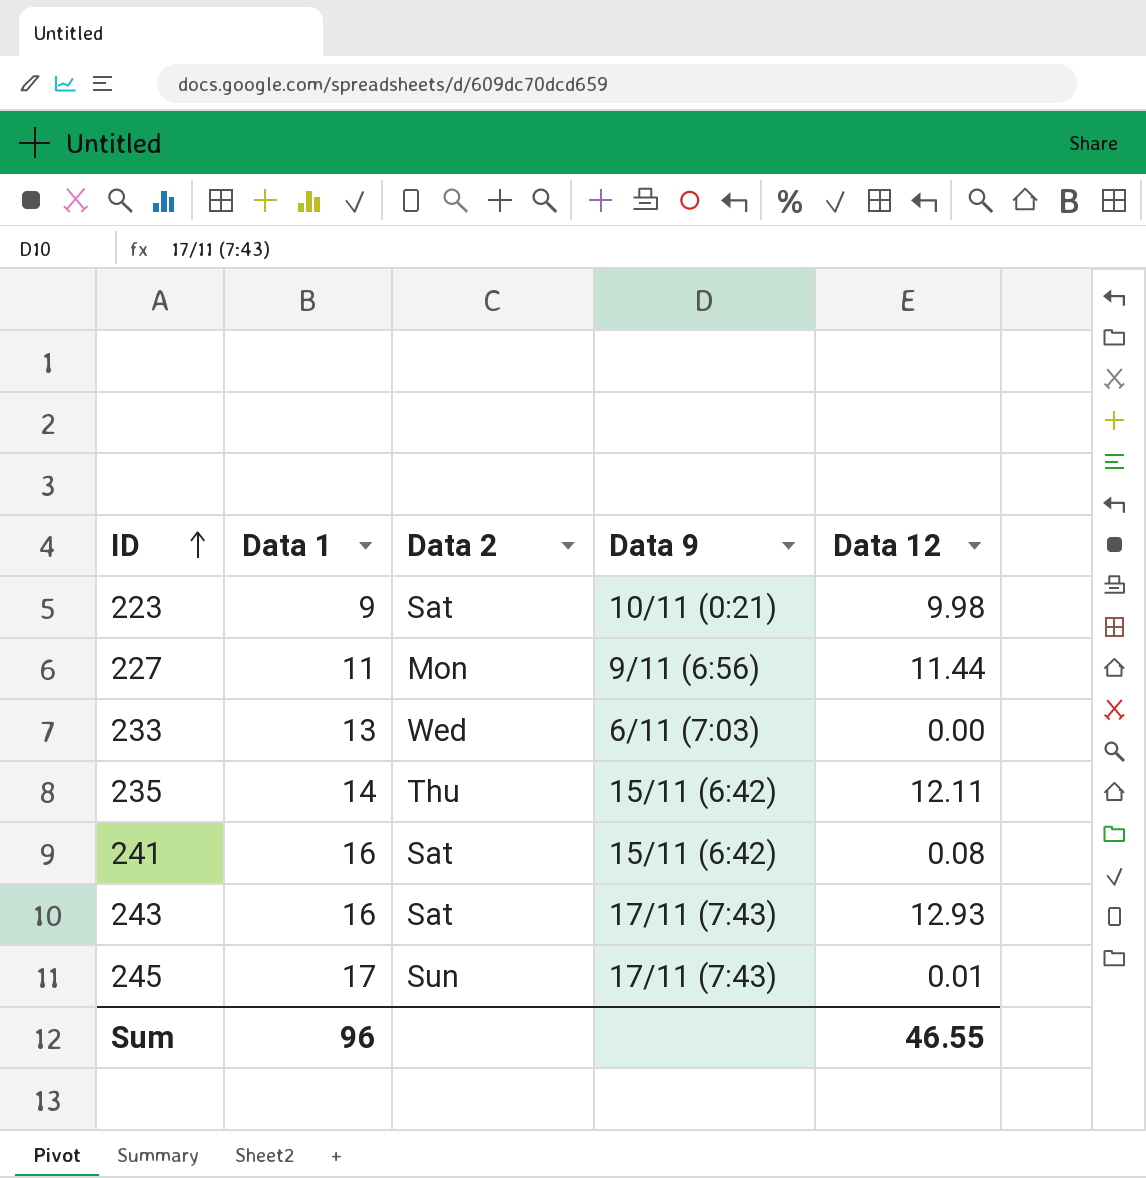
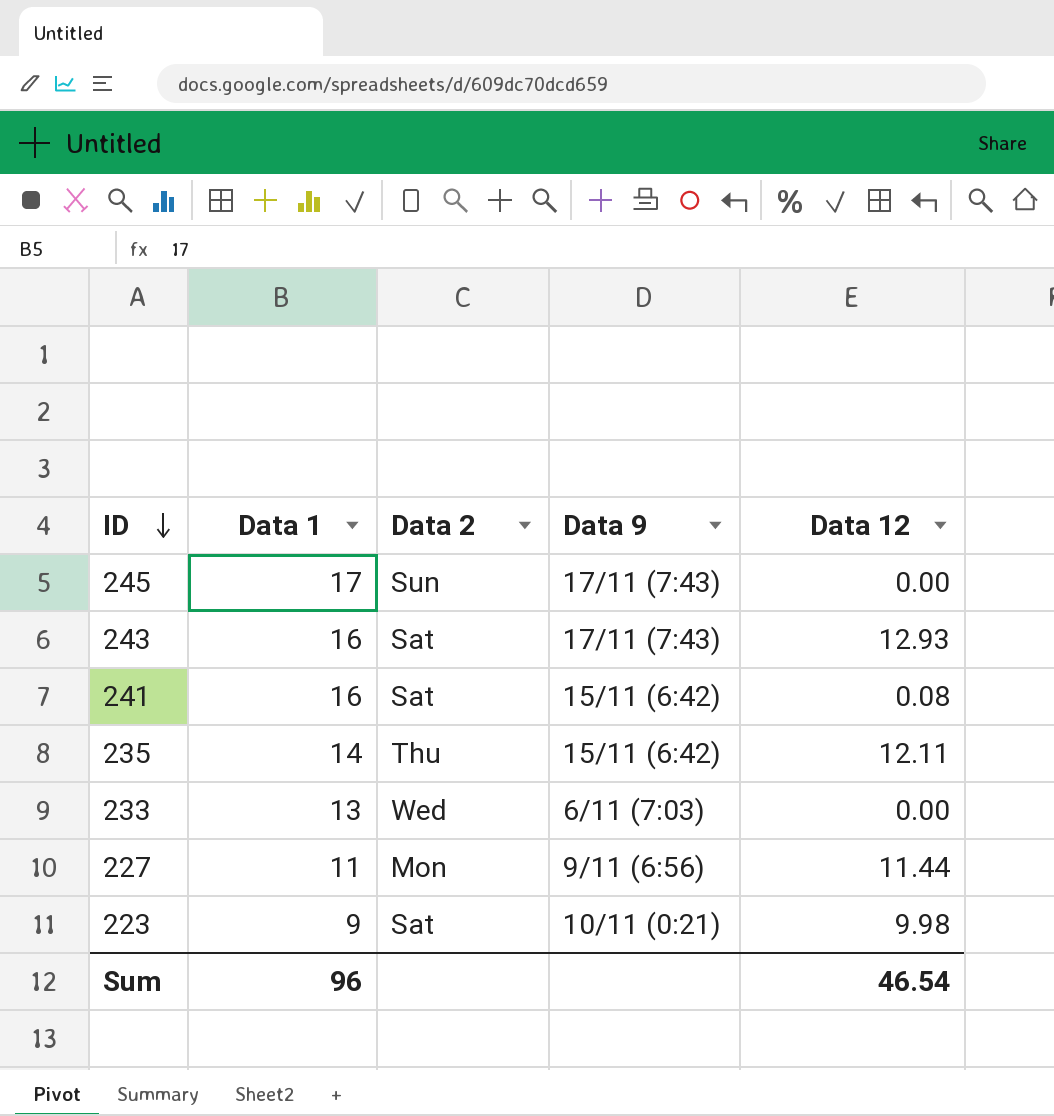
row order: ID ascending -> ID descending
245 | Data 12: 0.01 -> 0.00
Sum | Data 12: 46.55 -> 46.54

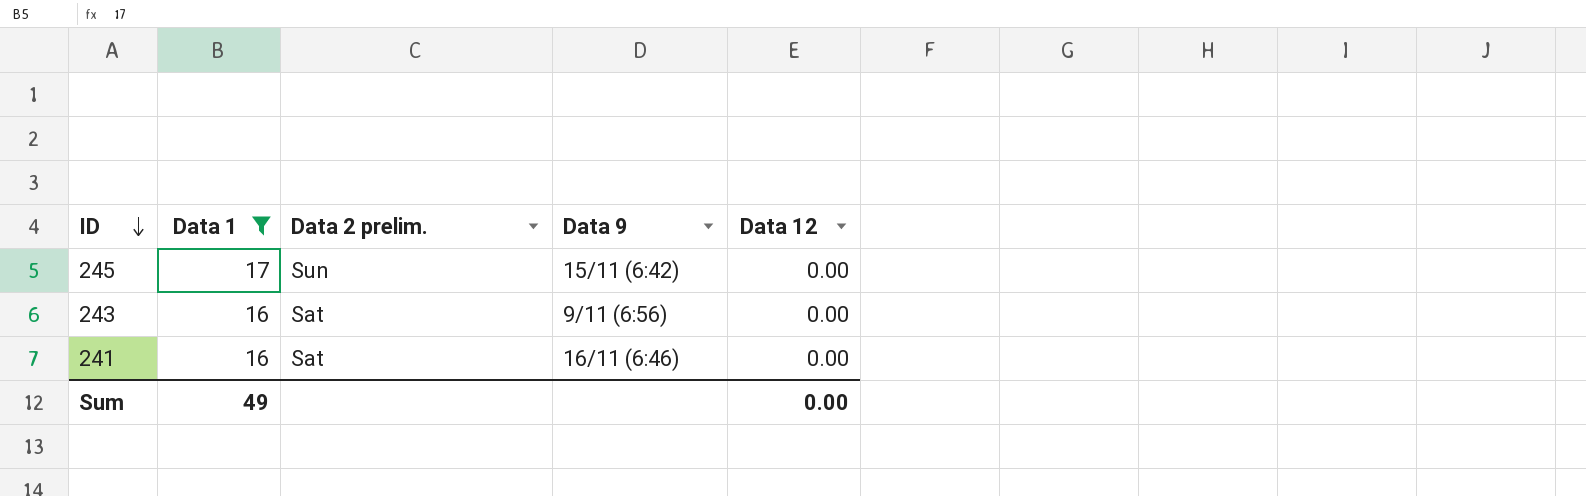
filter: none -> Data 1 >= 16
column name: Data 2 -> Data 2 prelim.
245 | Data 9: 17/11 (7:43) -> 15/11 (6:42)
243 | Data 9: 17/11 (7:43) -> 9/11 (6:56)
243 | Data 12: 12.93 -> 0.00
241 | Data 9: 15/11 (6:42) -> 16/11 (6:46)
241 | Data 12: 0.08 -> 0.00
Sum | Data 1: 96 -> 49
Sum | Data 12: 46.54 -> 0.00

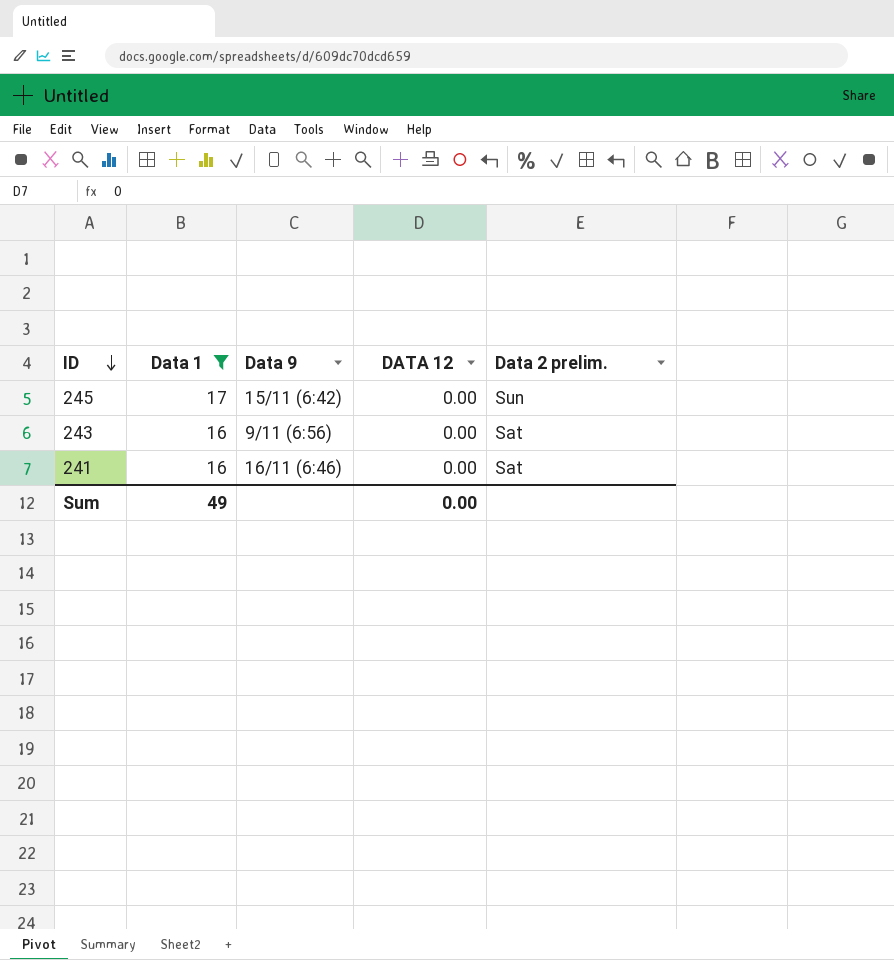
column name: Data 12 -> DATA 12
column Data 2 prelim. | position: 3 -> 5

